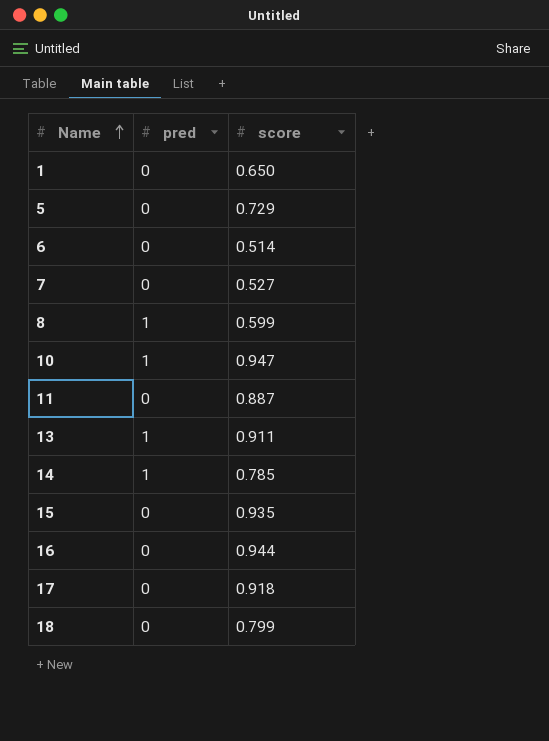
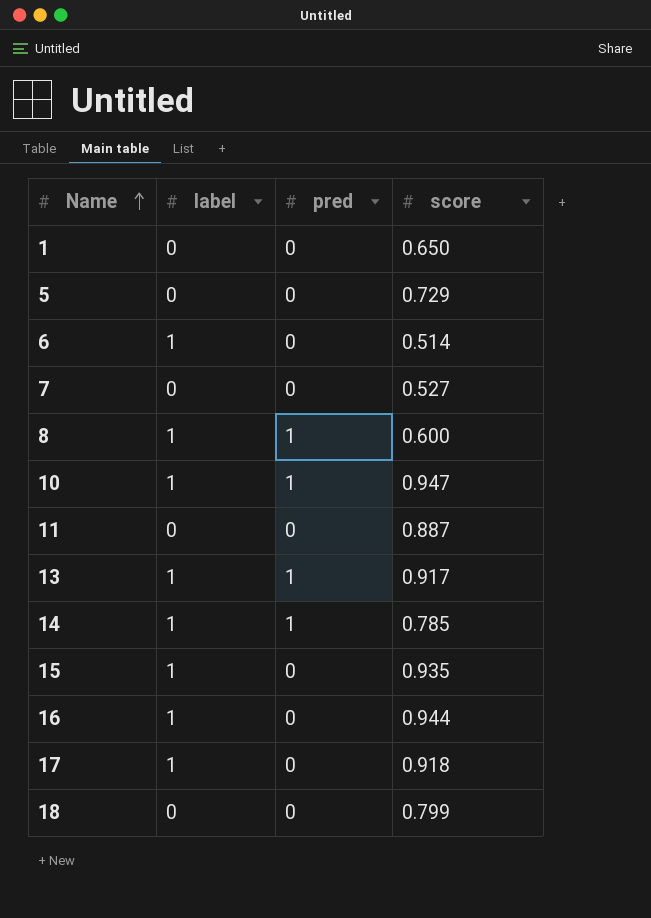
column label | position: none -> 2
8 | score: 0.599 -> 0.600
13 | score: 0.911 -> 0.917

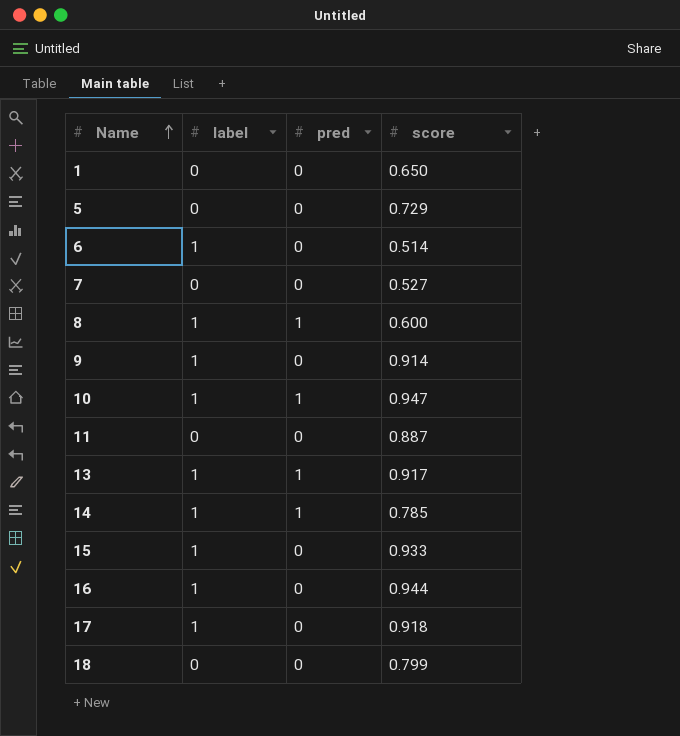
row 9: none -> 1 | 0 | 0.914
15 | score: 0.935 -> 0.933

